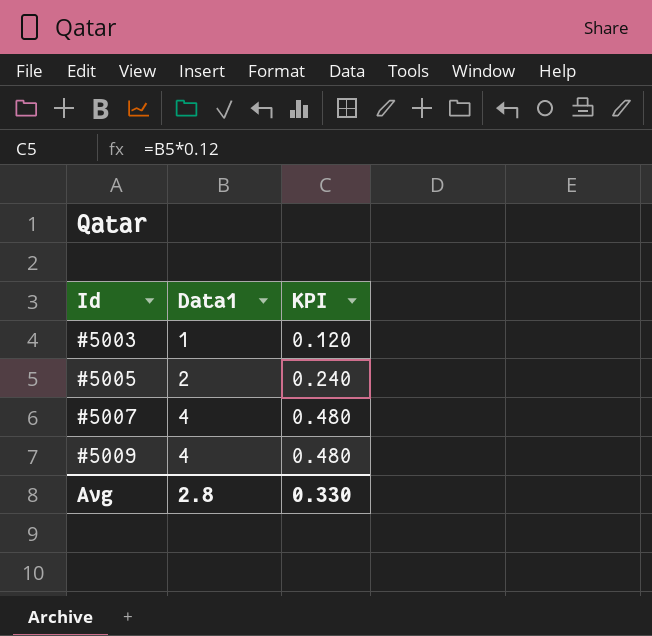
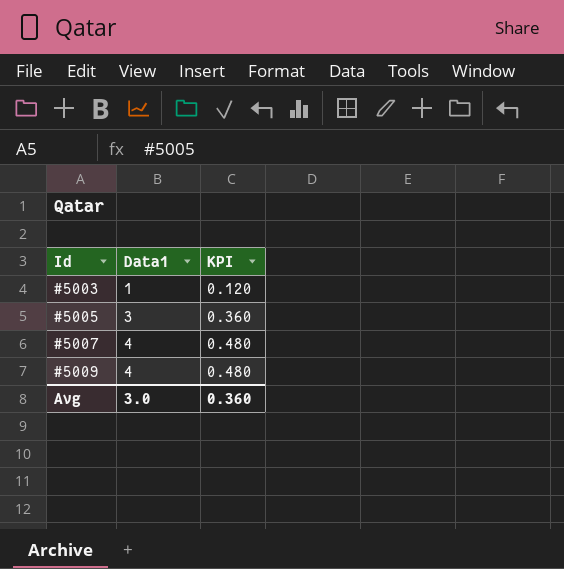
#5005 | Data1: 2 -> 3
#5005 | KPI: 0.240 -> 0.360
Avg | Data1: 2.8 -> 3.0
Avg | KPI: 0.330 -> 0.360

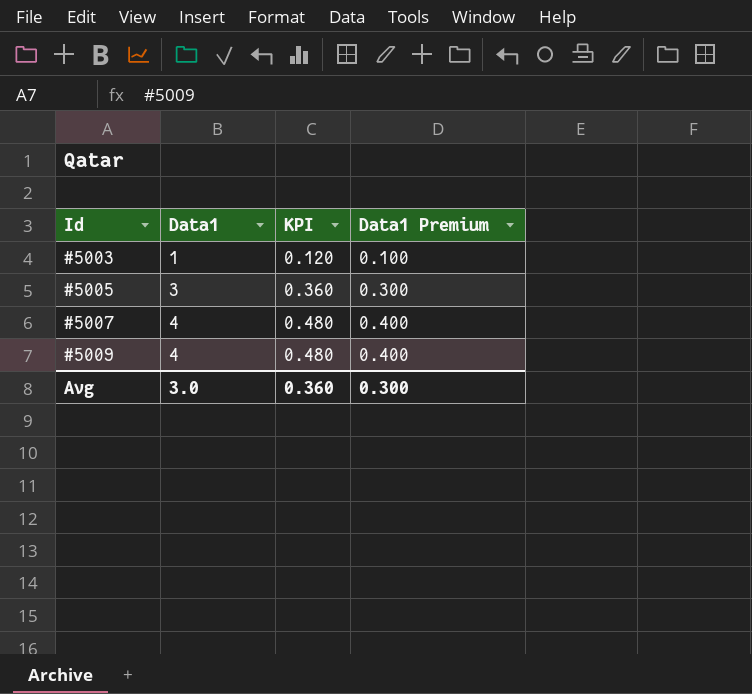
column Data1 Premium | formula: none -> [Data1] * 0.1

